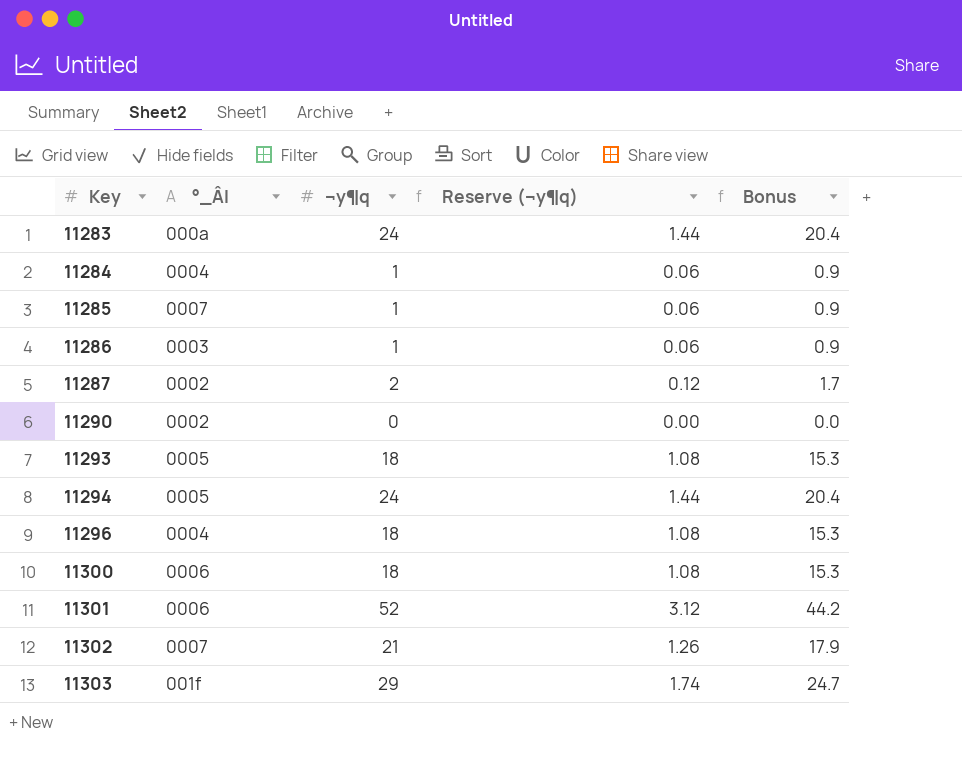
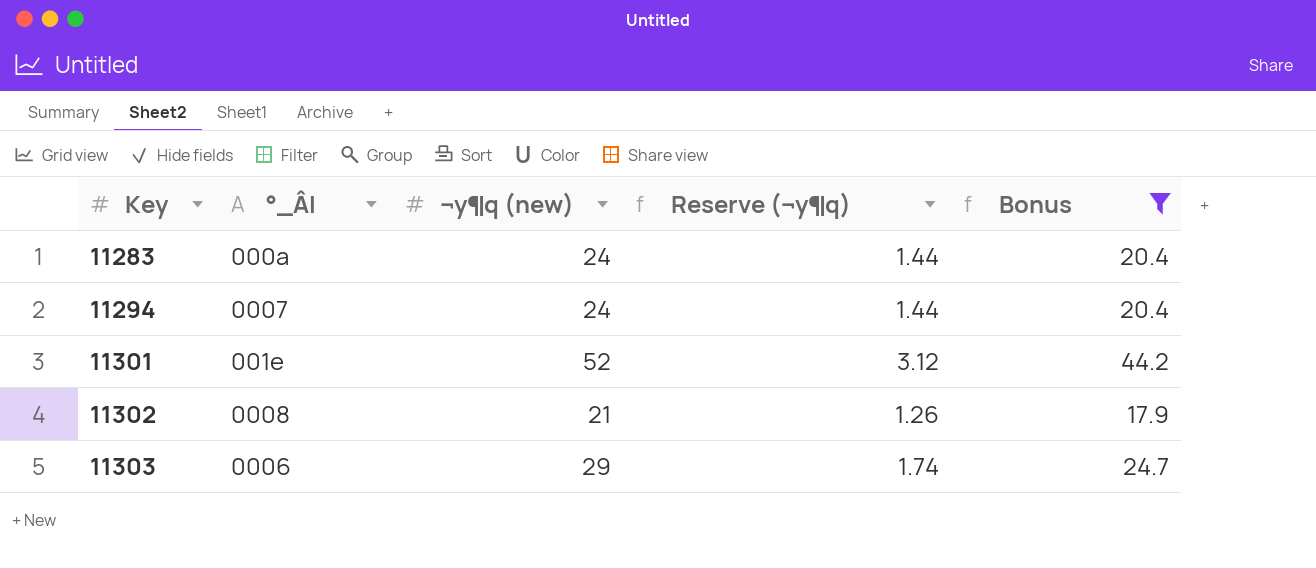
filter: none -> Bonus >= 17.9
column name: ¬y¶q -> ¬y¶q (new)
11294 | °_ÂI: 0005 -> 0007
11301 | °_ÂI: 0006 -> 001e
11302 | °_ÂI: 0007 -> 0008
11303 | °_ÂI: 001f -> 0006

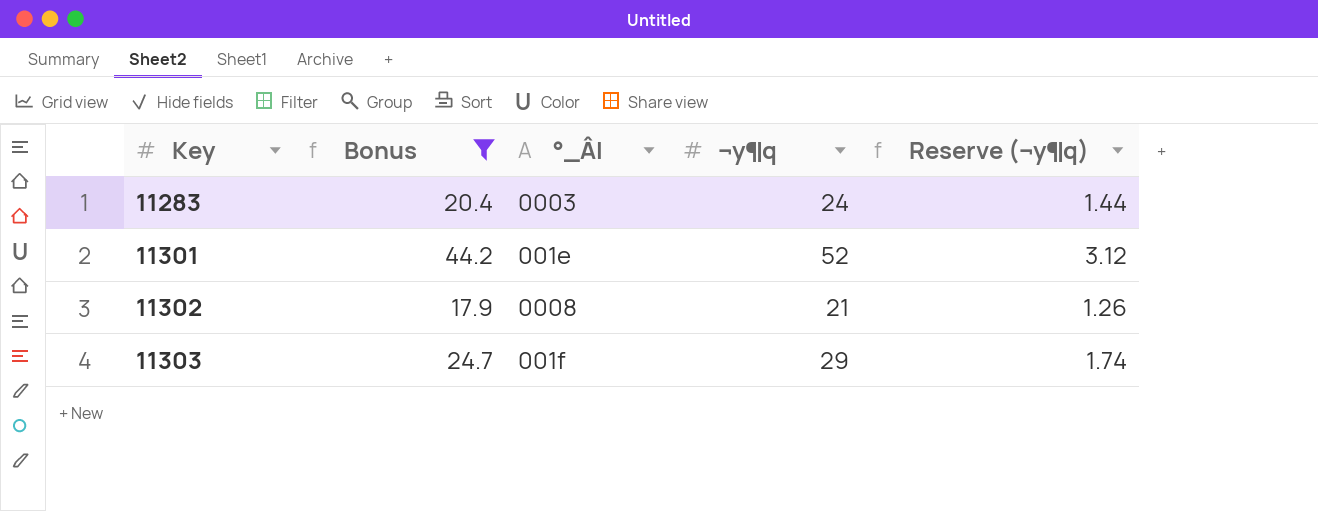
column Bonus | position: 5 -> 2
column name: ¬y¶q (new) -> ¬y¶q
row 11294: 0007 | 24 | 1.44 | 20.4 -> none
11283 | °_ÂI: 000a -> 0003
11303 | °_ÂI: 0006 -> 001f

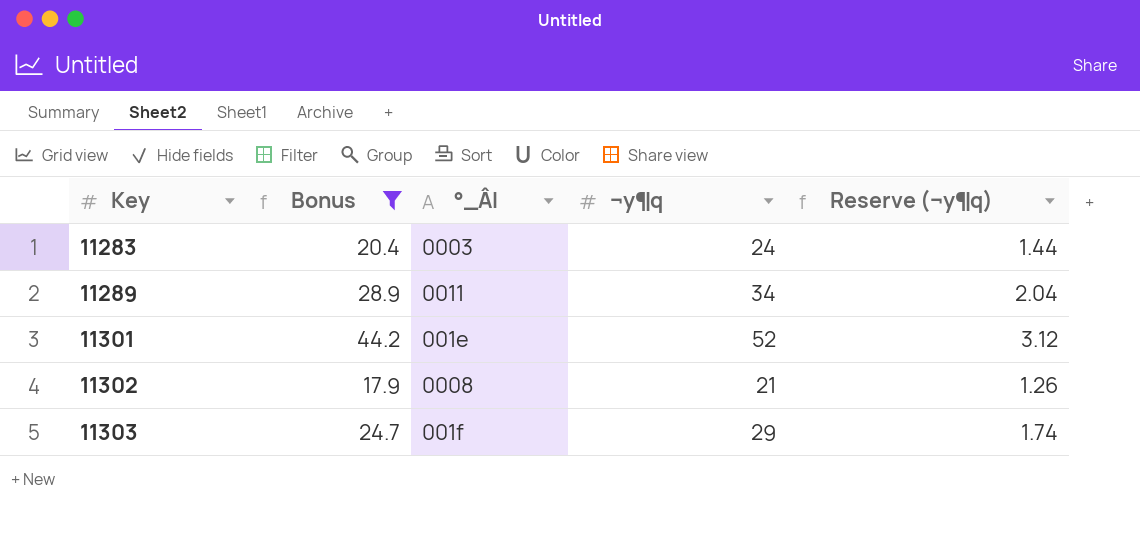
row 11289: none -> 28.9 | 0011 | 34 | 2.04

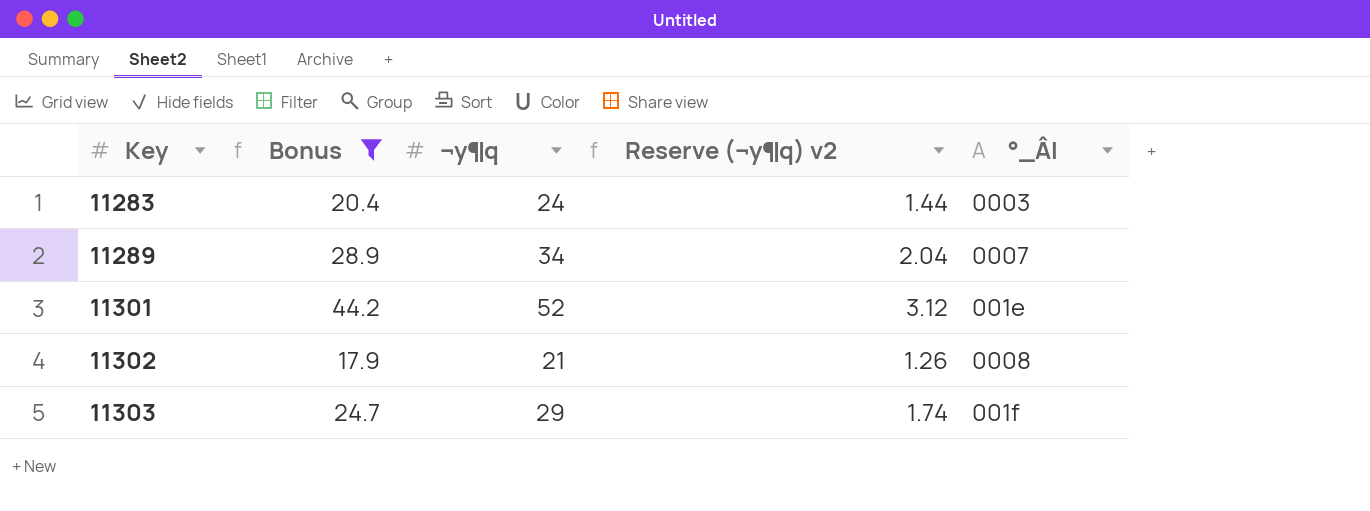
column name: Reserve (¬y¶q) -> Reserve (¬y¶q) v2
column °_ÂI | position: 3 -> 5
11289 | °_ÂI: 0011 -> 0007

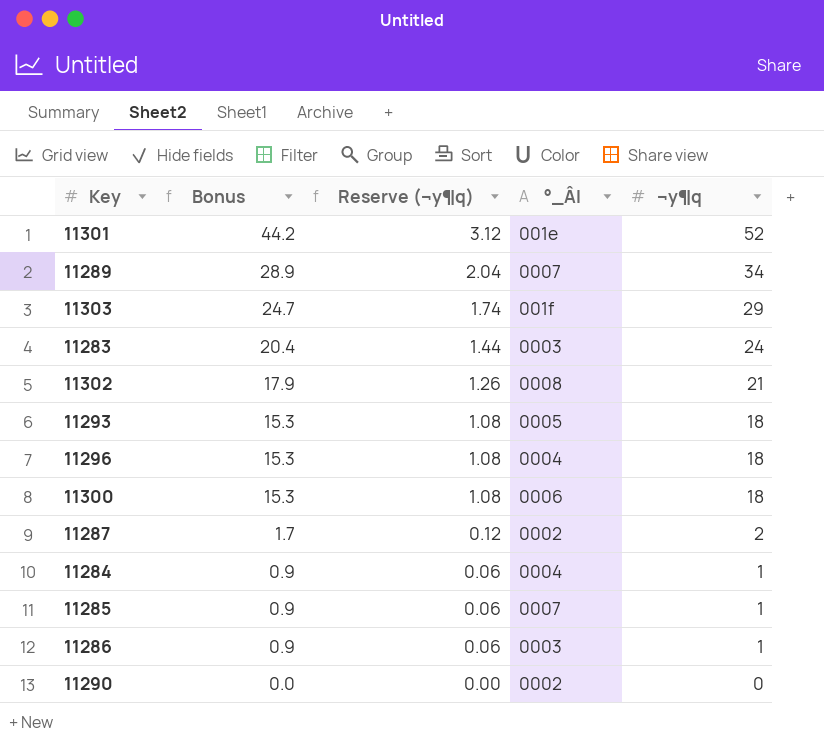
filter: Bonus >= 17.9 -> none
row order: Key ascending -> Bonus descending
column name: Reserve (¬y¶q) v2 -> Reserve (¬y¶q)
column ¬y¶q | position: 3 -> 5

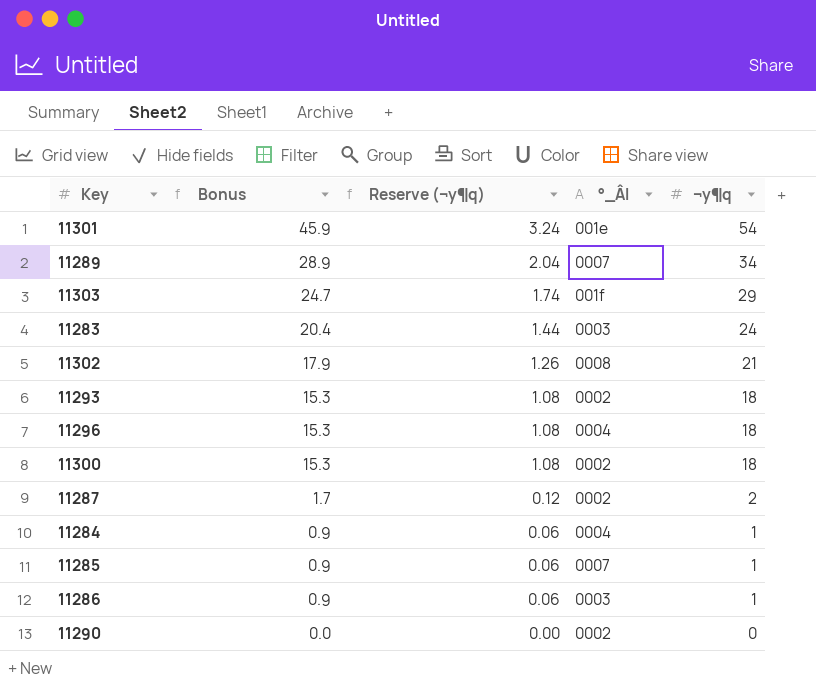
11301 | Bonus: 44.2 -> 45.9
11301 | Reserve (¬y¶q): 3.12 -> 3.24
11301 | ¬y¶q: 52 -> 54
11293 | °_ÂI: 0005 -> 0002
11300 | °_ÂI: 0006 -> 0002

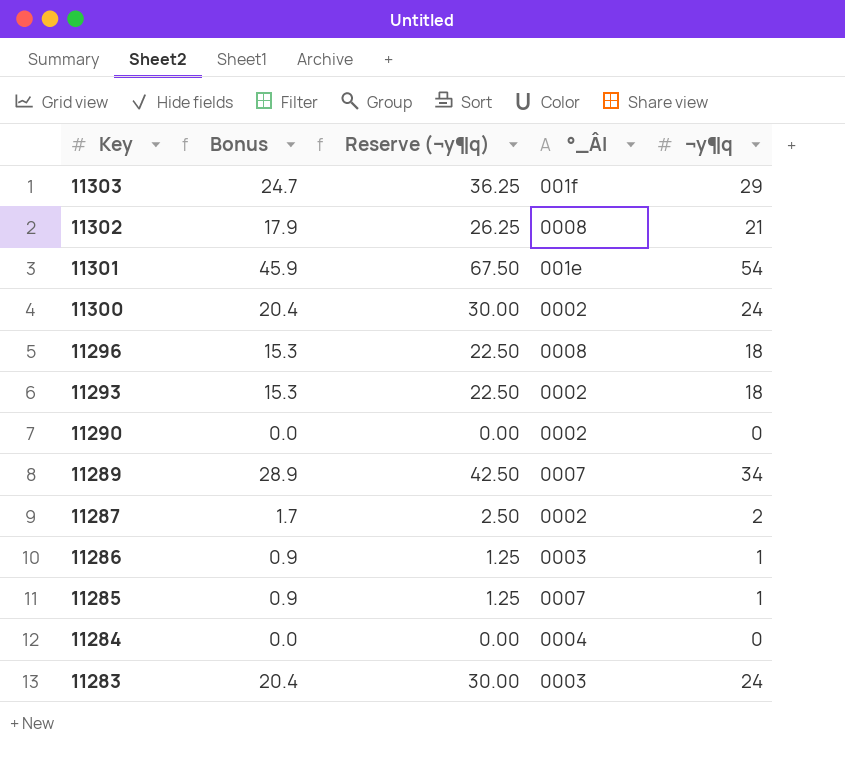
row order: Bonus descending -> Key descending
column Reserve (¬y¶q) | formula: [¬y¶q] * 0.06 -> [¬y¶q] * 1.25
11300 | Bonus: 15.3 -> 20.4
11300 | ¬y¶q: 18 -> 24
11296 | °_ÂI: 0004 -> 0008
11284 | Bonus: 0.9 -> 0.0
11284 | ¬y¶q: 1 -> 0

